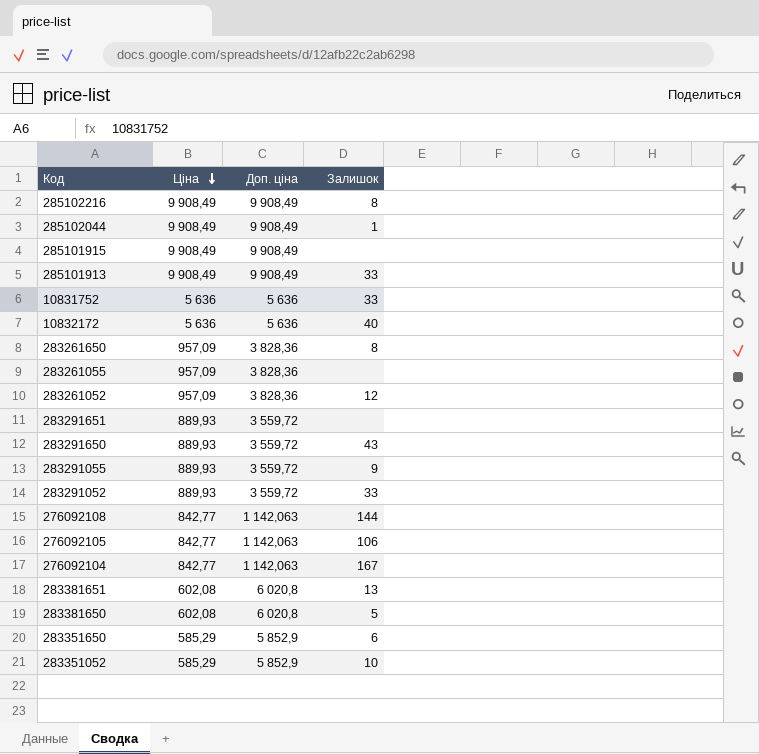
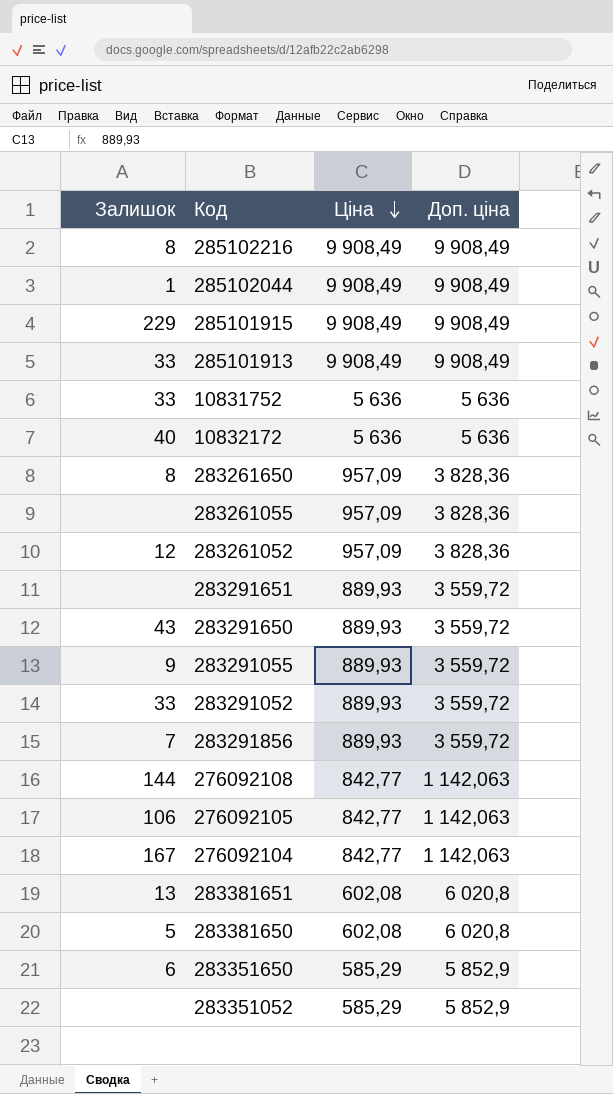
column Залишок | position: 4 -> 1
285101915 | Залишок: none -> 229
row 283291856: none -> 7 | 889,93 | 3 559,72
283351052 | Залишок: 10 -> none

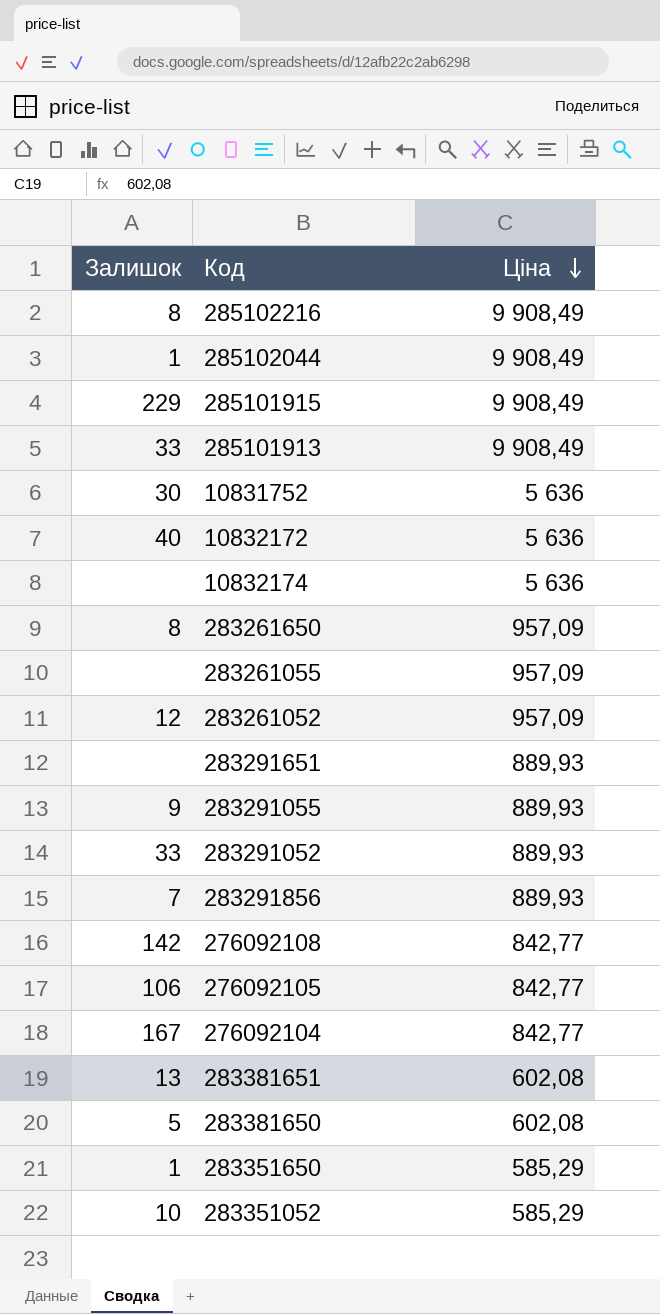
column Доп. ціна | position: 4 -> none
row 283291650: 43 | 889,93 | 3 559,72 -> none
10831752 | Залишок: 33 -> 30
row 10832174: none -> none | 5 636
276092108 | Залишок: 144 -> 142
283351650 | Залишок: 6 -> 1
283351052 | Залишок: none -> 10

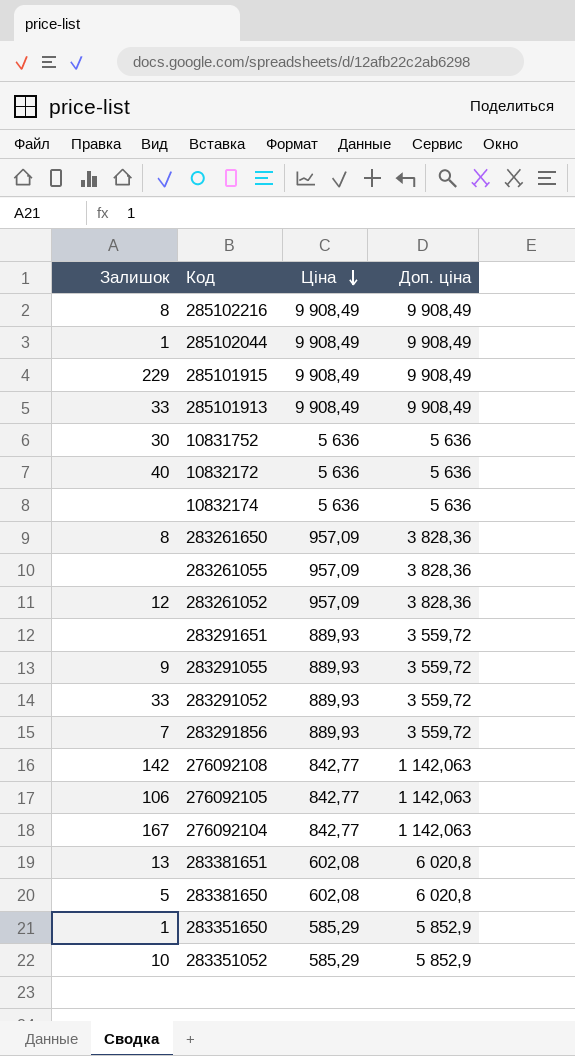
column Доп. ціна | position: none -> 4

